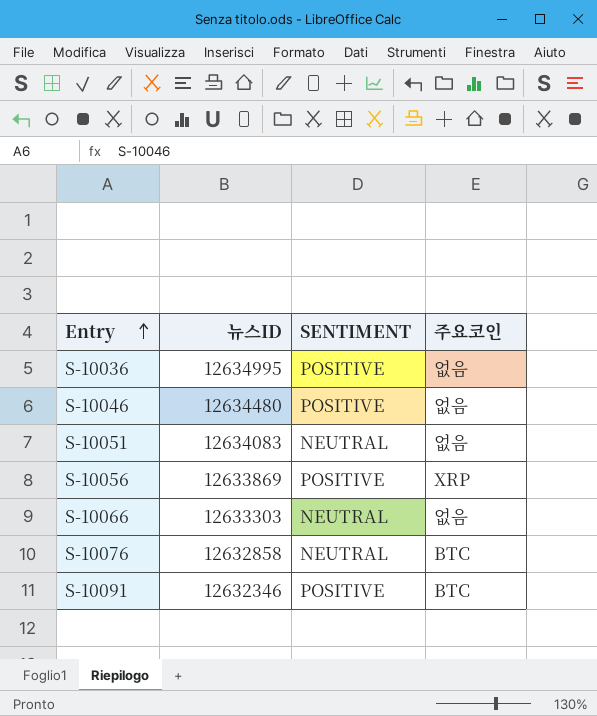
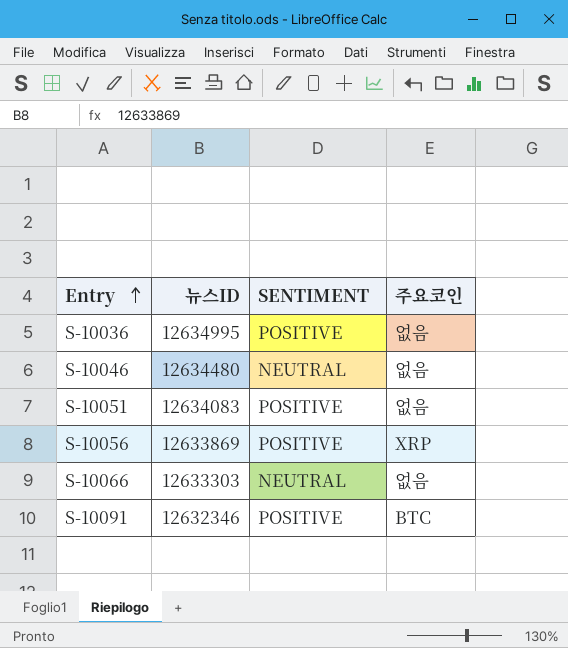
row S-10076: 12632858 | NEUTRAL | BTC -> none
S-10046 | SENTIMENT: POSITIVE -> NEUTRAL
S-10051 | SENTIMENT: NEUTRAL -> POSITIVE

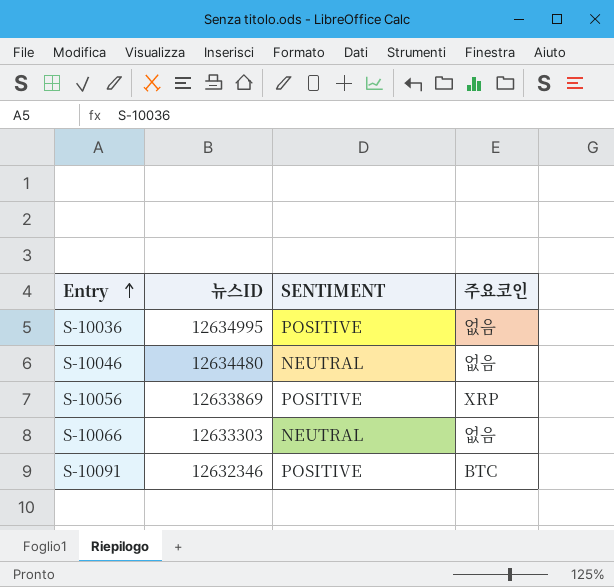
row S-10051: 12634083 | POSITIVE | 없음 -> none

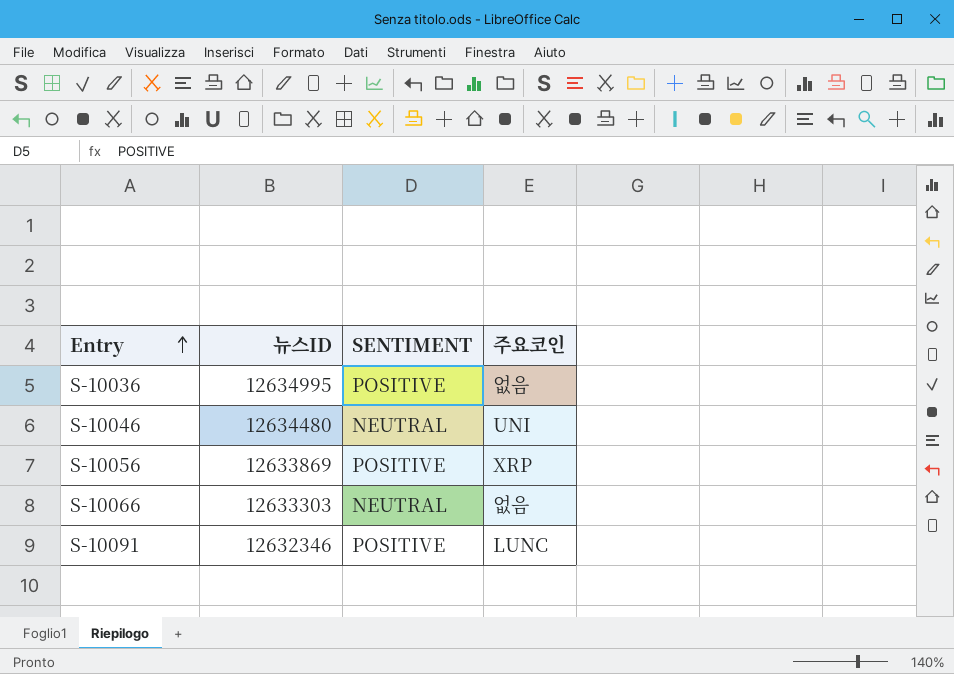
S-10046 | 주요코인: 없음 -> UNI
S-10091 | 주요코인: BTC -> LUNC

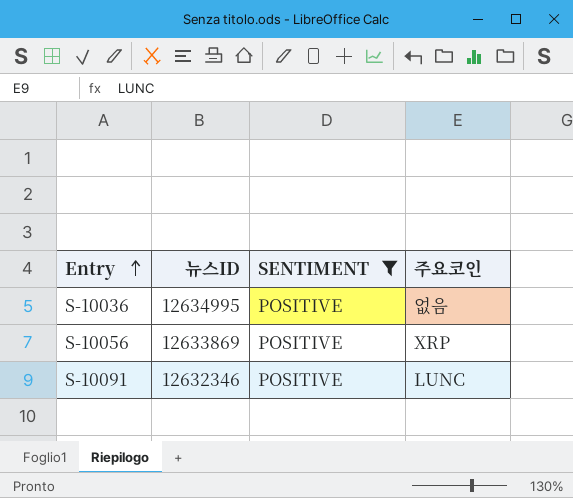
filter: none -> SENTIMENT = POSITIVE

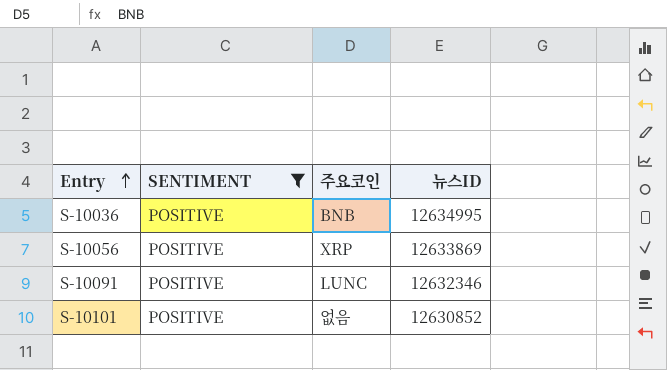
column 뉴스ID | position: 2 -> 4
S-10036 | 주요코인: 없음 -> BNB
row S-10101: none -> POSITIVE | 없음 | 12630852

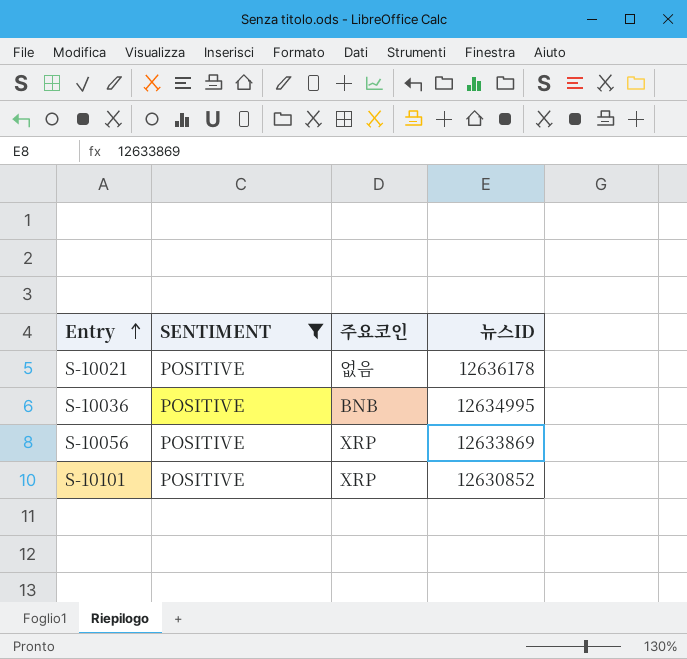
row S-10091: POSITIVE | LUNC | 12632346 -> none
row S-10021: none -> POSITIVE | 없음 | 12636178
S-10101 | 주요코인: 없음 -> XRP

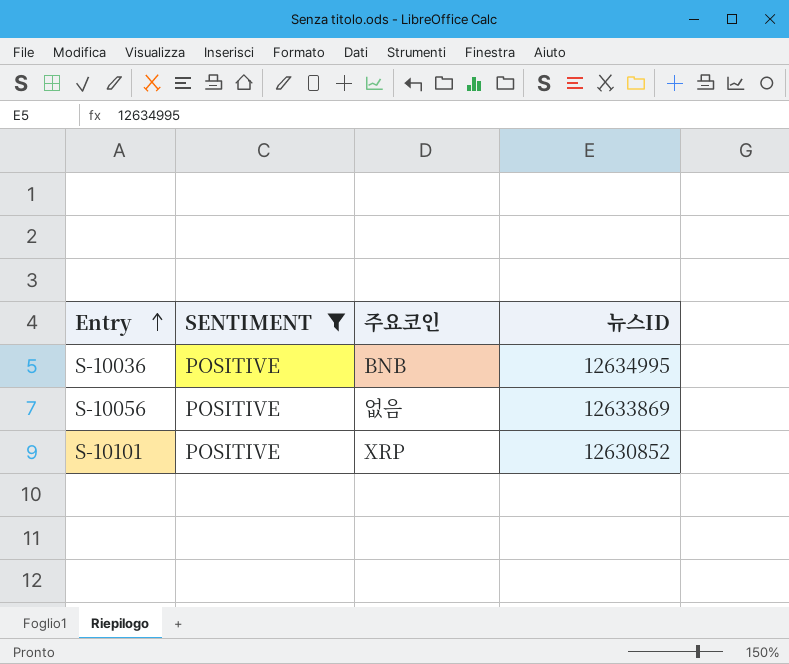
row S-10021: POSITIVE | 없음 | 12636178 -> none
S-10056 | 주요코인: XRP -> 없음

